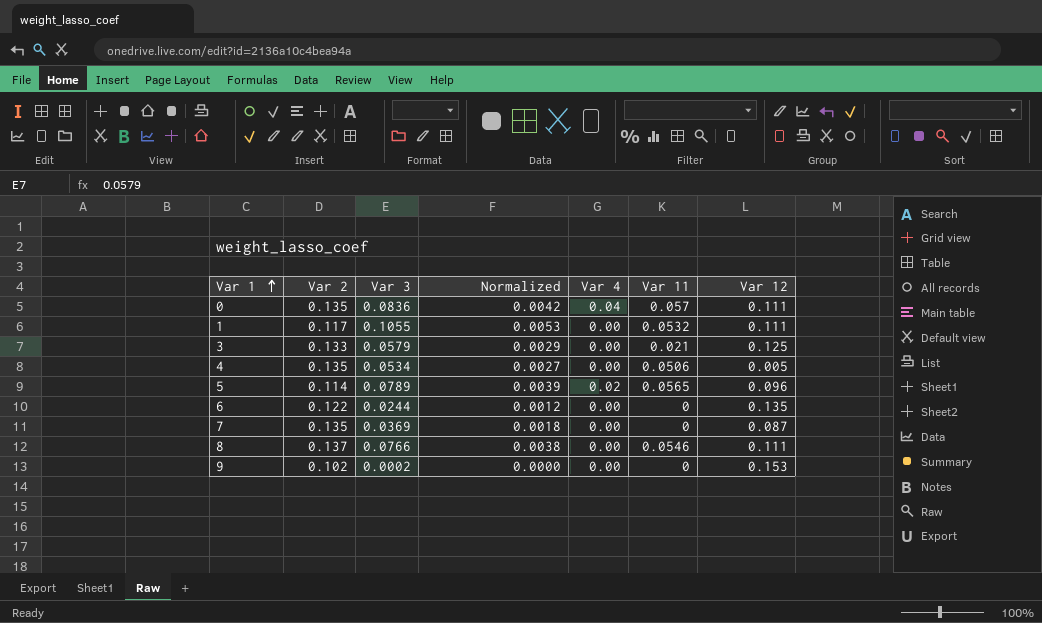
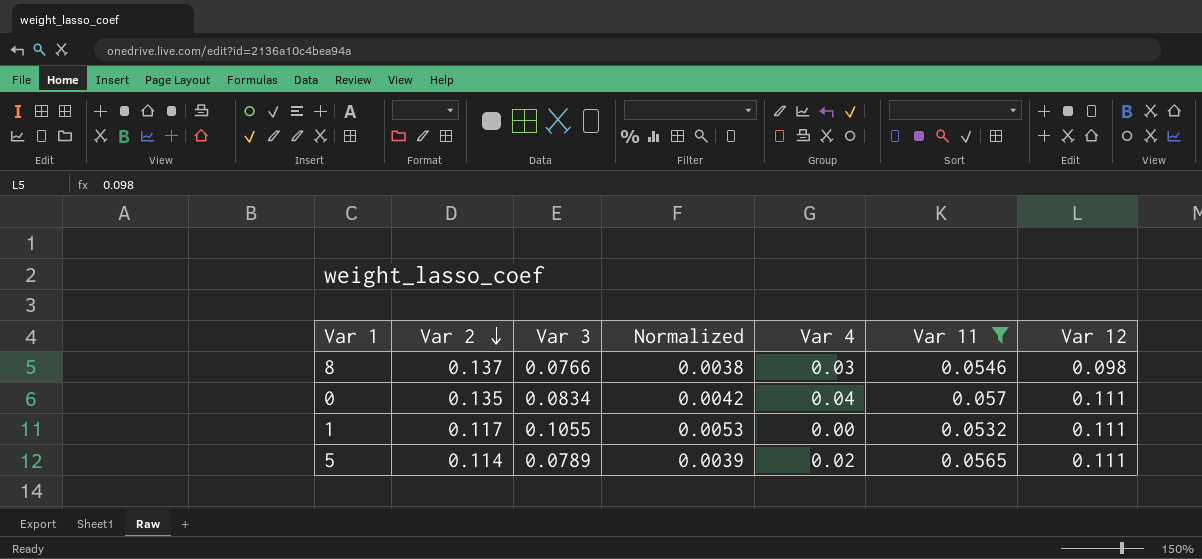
filter: none -> Var 11 >= 0.0532
row order: Var 1 ascending -> Var 2 descending
8 | Var 4: 0.00 -> 0.03
8 | Var 12: 0.111 -> 0.098
0 | Var 3: 0.0836 -> 0.0834
5 | Var 12: 0.096 -> 0.111

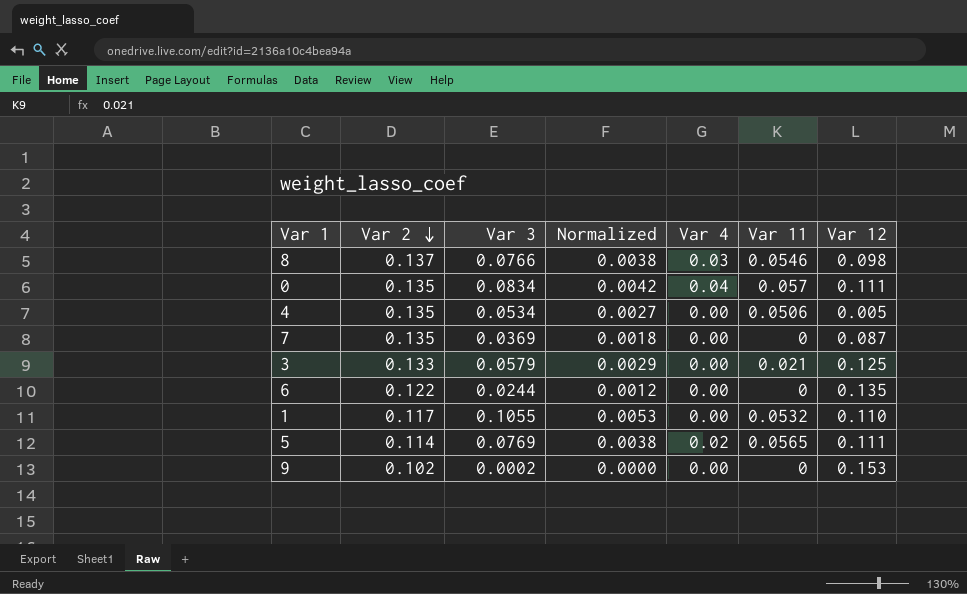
filter: Var 11 >= 0.0532 -> none
1 | Var 12: 0.111 -> 0.110
5 | Var 3: 0.0789 -> 0.0769
5 | Normalized: 0.0039 -> 0.0038

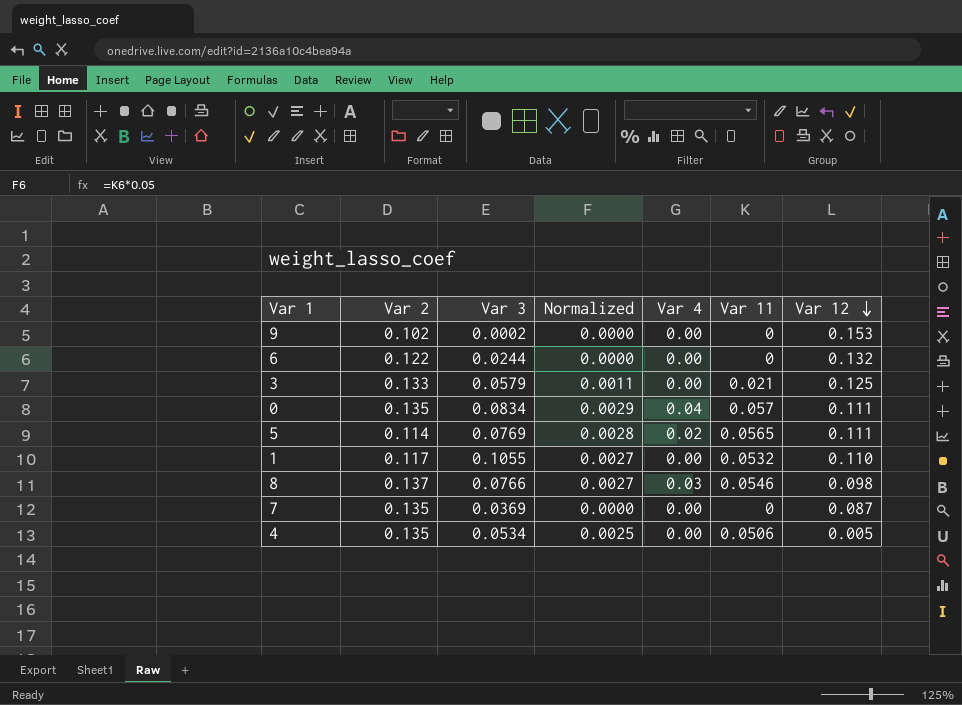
row order: Var 2 descending -> Var 12 descending
column Normalized | formula: [Var 3] * 0.05 -> [Var 11] * 0.05
6 | Var 12: 0.135 -> 0.132

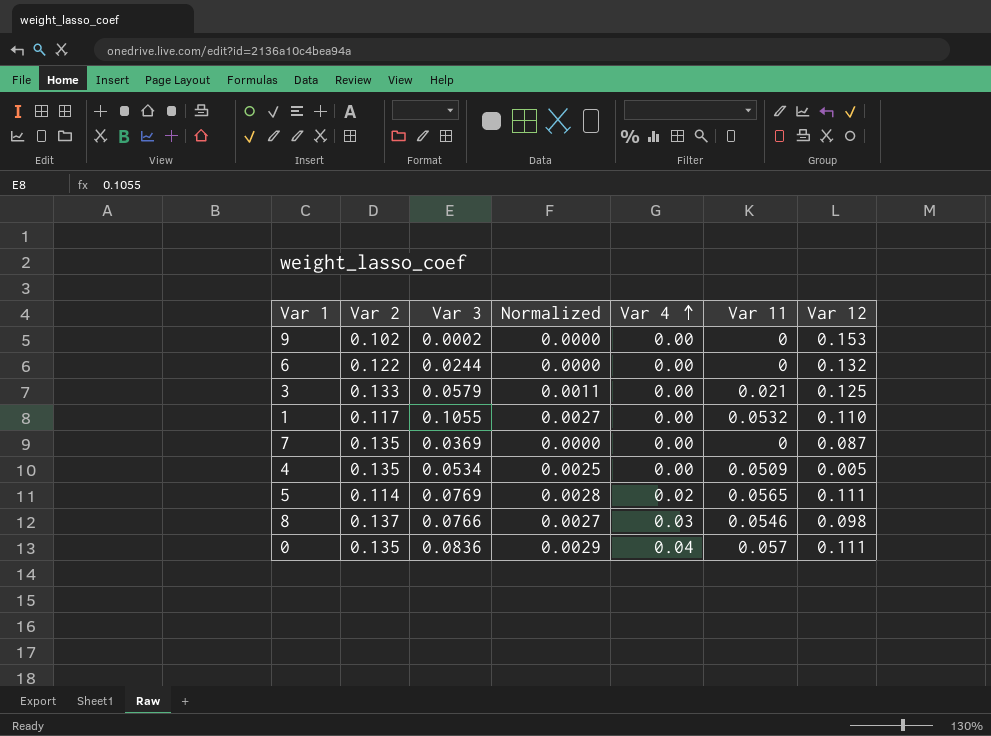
row order: Var 12 descending -> Var 4 ascending
4 | Var 11: 0.0506 -> 0.0509
0 | Var 3: 0.0834 -> 0.0836

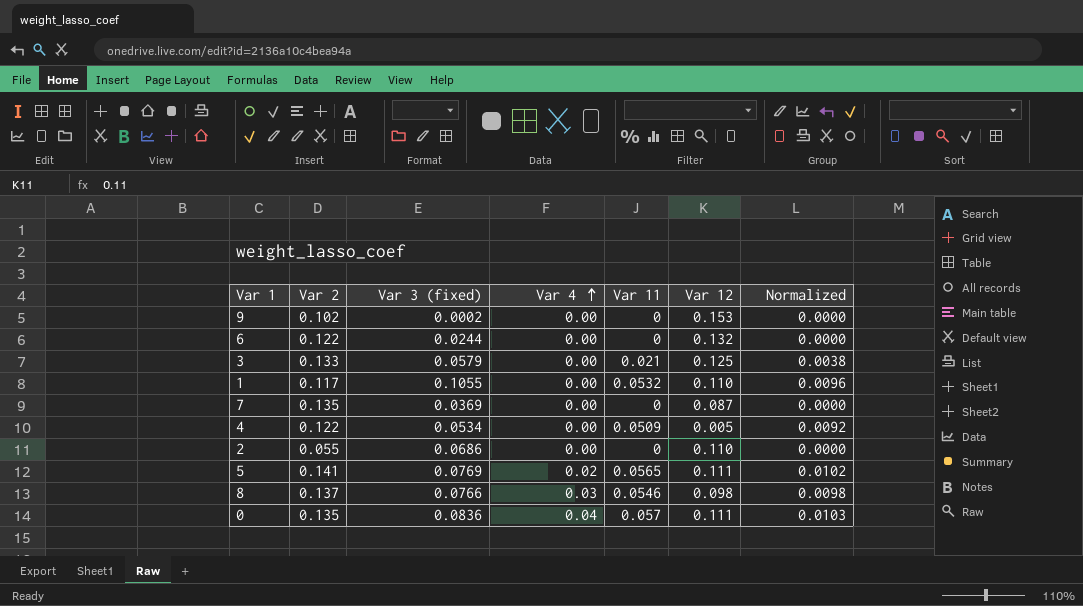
column name: Var 3 -> Var 3 (fixed)
column Normalized | formula: [Var 11] * 0.05 -> [Var 11] * 0.18
column Normalized | position: 4 -> 7
4 | Var 2: 0.135 -> 0.122
row 2: none -> 0.055 | 0.0686 | 0.00 | 0 | 0.110 | 0.0000
5 | Var 2: 0.114 -> 0.141

